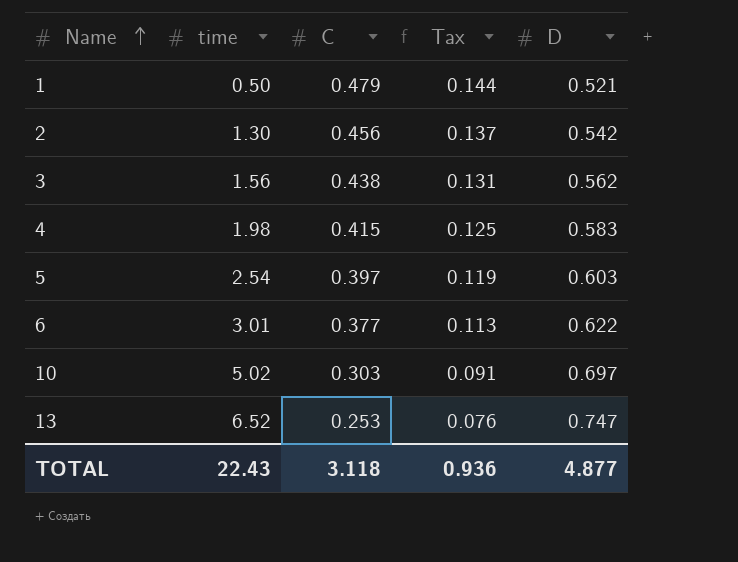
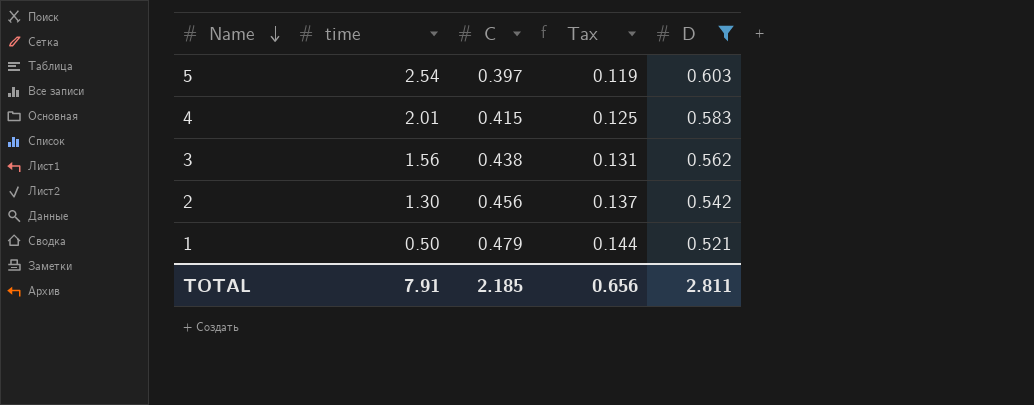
filter: none -> D <= 0.603
row order: Name ascending -> Name descending
4 | time: 1.98 -> 2.01
TOTAL | time: 22.43 -> 7.91
TOTAL | C: 3.118 -> 2.185
TOTAL | Tax: 0.936 -> 0.656
TOTAL | D: 4.877 -> 2.811

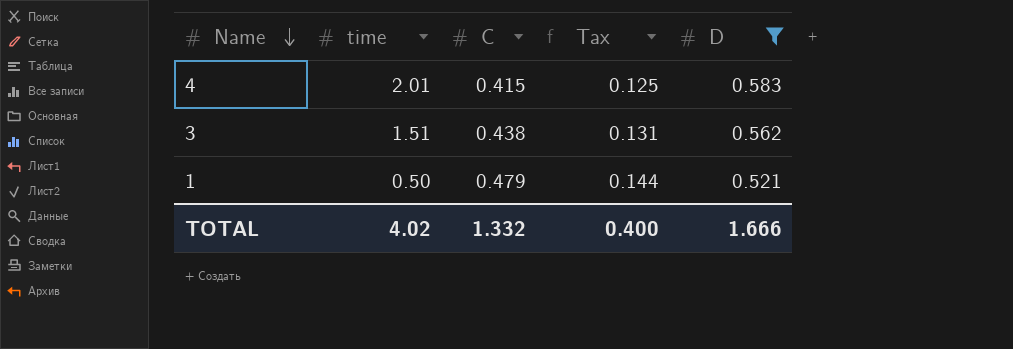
row 5: 2.54 | 0.397 | 0.119 | 0.603 -> none
row 2: 1.30 | 0.456 | 0.137 | 0.542 -> none
3 | time: 1.56 -> 1.51
TOTAL | time: 7.91 -> 4.02
TOTAL | C: 2.185 -> 1.332
TOTAL | Tax: 0.656 -> 0.400
TOTAL | D: 2.811 -> 1.666

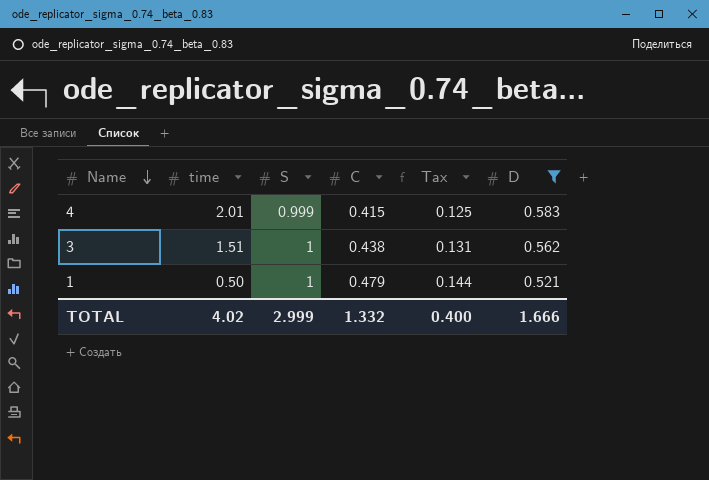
column S | position: none -> 3

